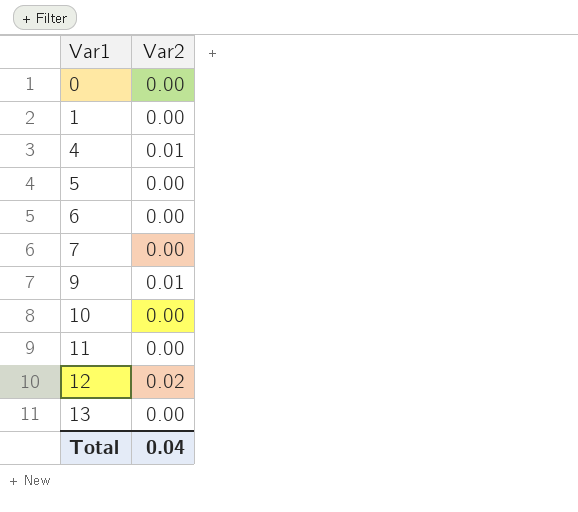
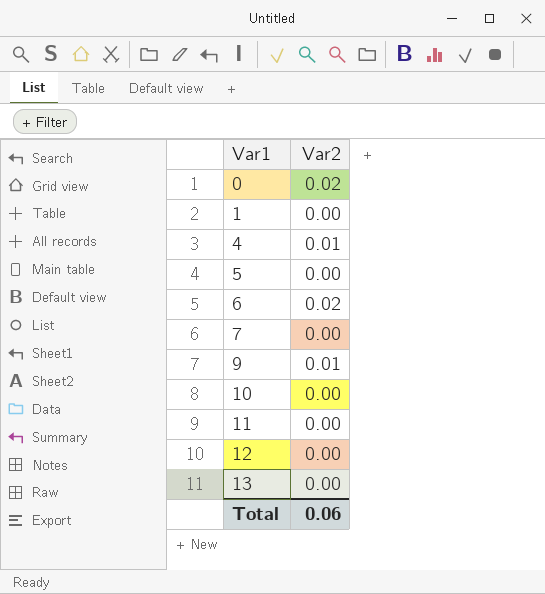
0 | Var2: 0.00 -> 0.02
6 | Var2: 0.00 -> 0.02
12 | Var2: 0.02 -> 0.00
Total | Var2: 0.04 -> 0.06

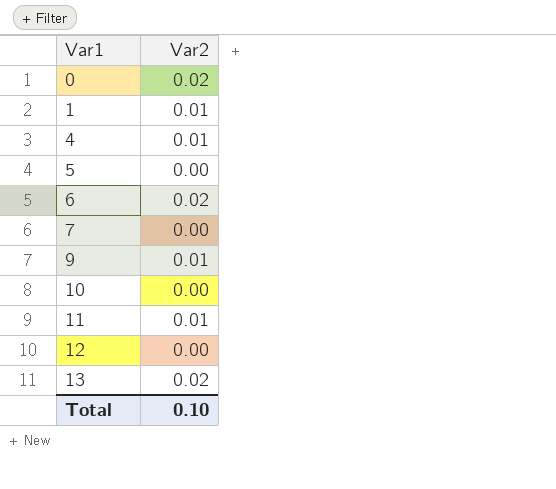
1 | Var2: 0.00 -> 0.01
11 | Var2: 0.00 -> 0.01
13 | Var2: 0.00 -> 0.02
Total | Var2: 0.06 -> 0.10

